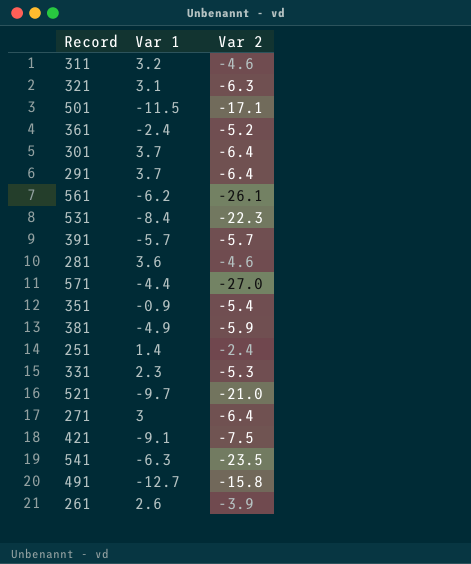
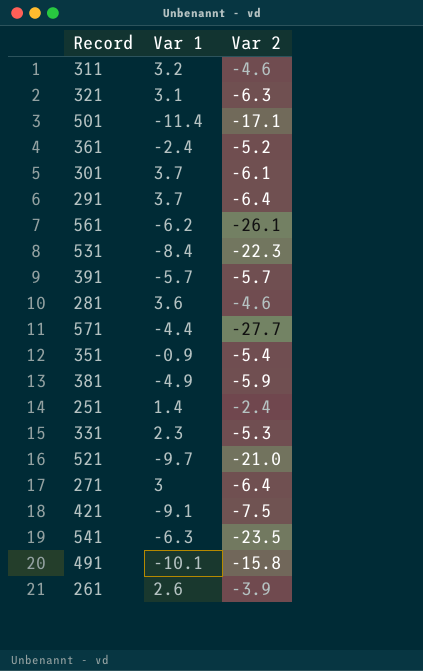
501 | Var 1: -11.5 -> -11.4
301 | Var 2: -6.4 -> -6.1
571 | Var 2: -27.0 -> -27.7
491 | Var 1: -12.7 -> -10.1

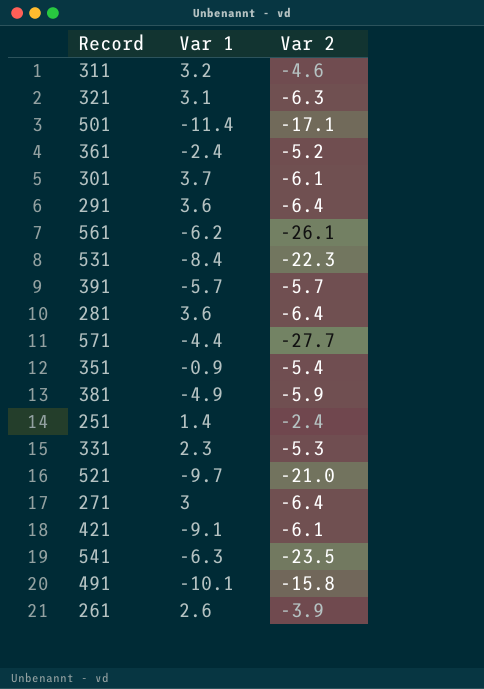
291 | Var 1: 3.7 -> 3.6
281 | Var 2: -4.6 -> -6.4
421 | Var 2: -7.5 -> -6.1

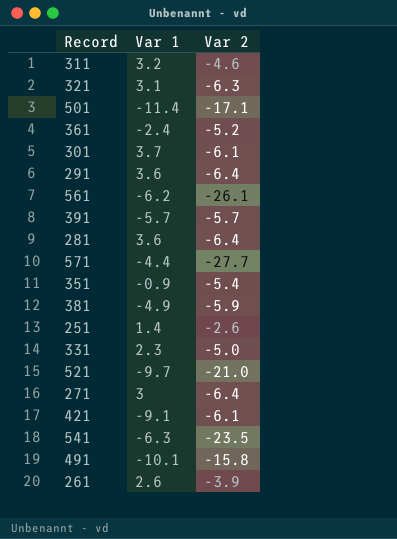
row 531: -8.4 | -22.3 -> none
251 | Var 2: -2.4 -> -2.6
331 | Var 2: -5.3 -> -5.0

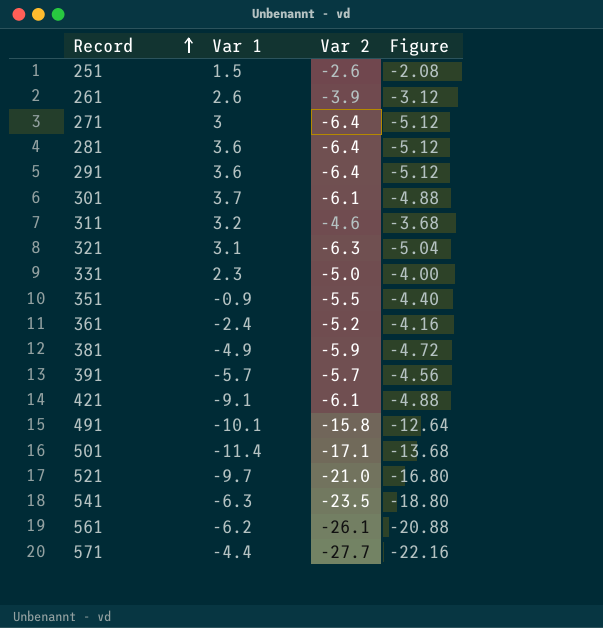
row order: none -> Record ascending
column Figure | formula: none -> [Var 2] * 0.8
251 | Var 1: 1.4 -> 1.5
351 | Var 2: -5.4 -> -5.5

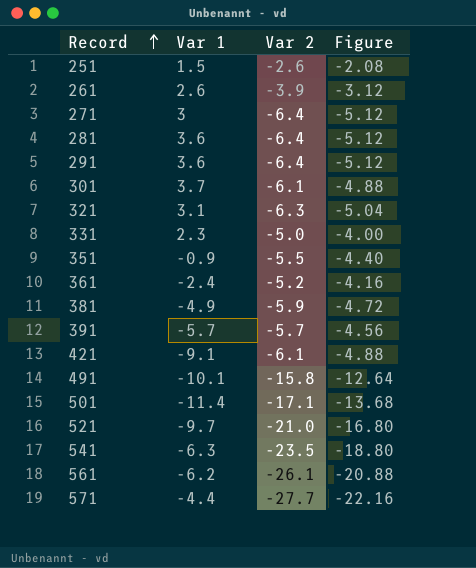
row 311: 3.2 | -4.6 | -3.68 -> none

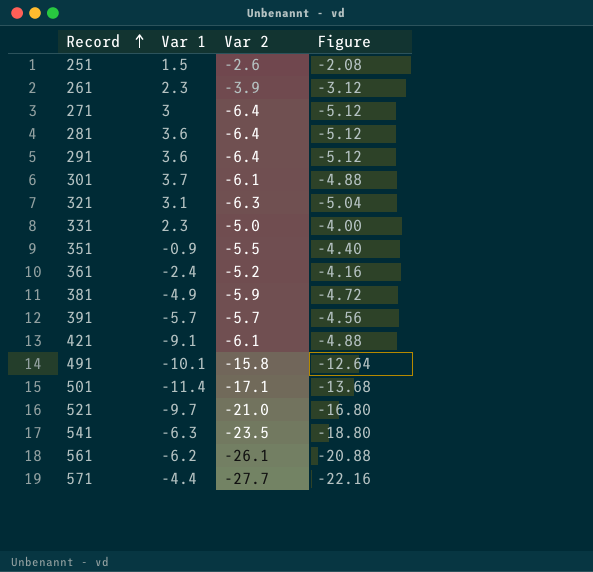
261 | Var 1: 2.6 -> 2.3

